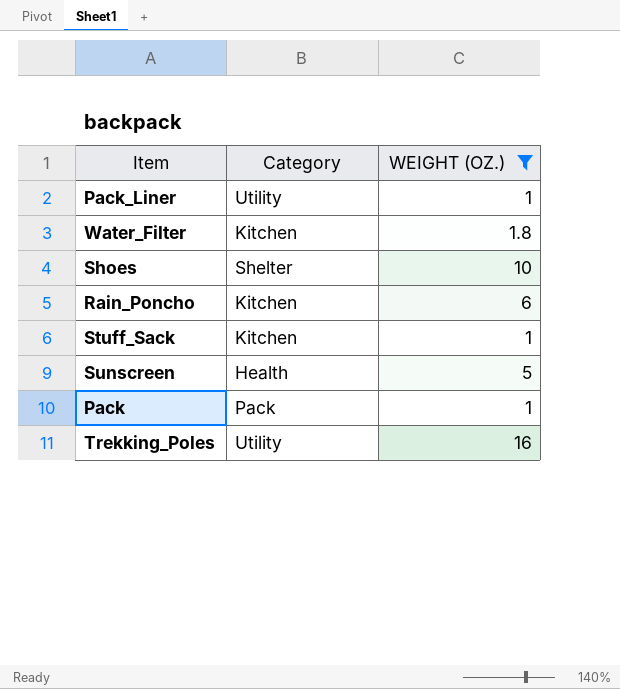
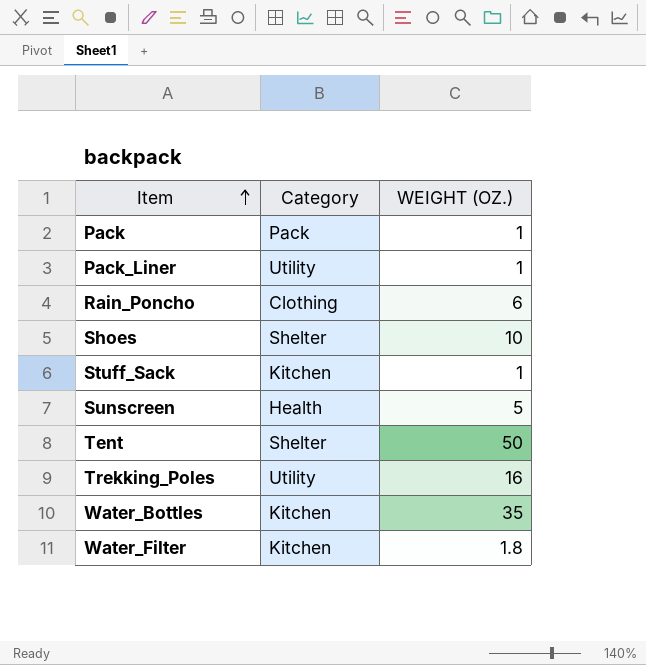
filter: WEIGHT (OZ.) <= 16 -> none
row order: none -> Item ascending
Rain_Poncho | Category: Kitchen -> Clothing

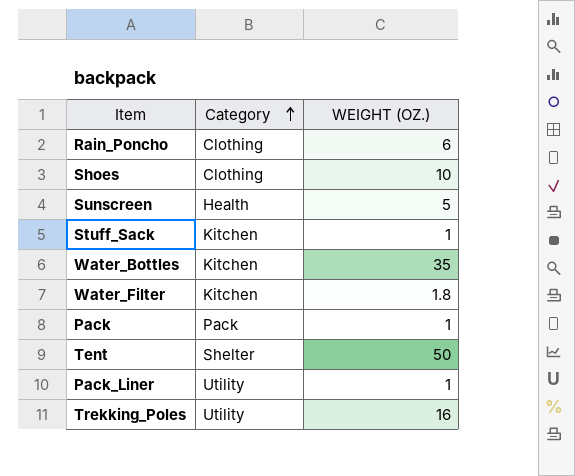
row order: Item ascending -> Category ascending
Shoes | Category: Shelter -> Clothing

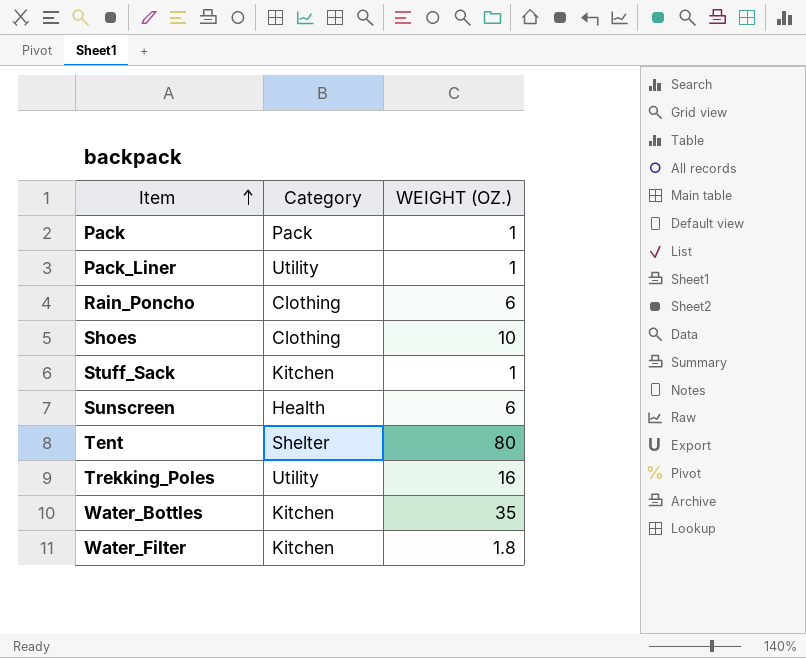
row order: Category ascending -> Item ascending
Sunscreen | WEIGHT (OZ.): 5 -> 6
Tent | WEIGHT (OZ.): 50 -> 80

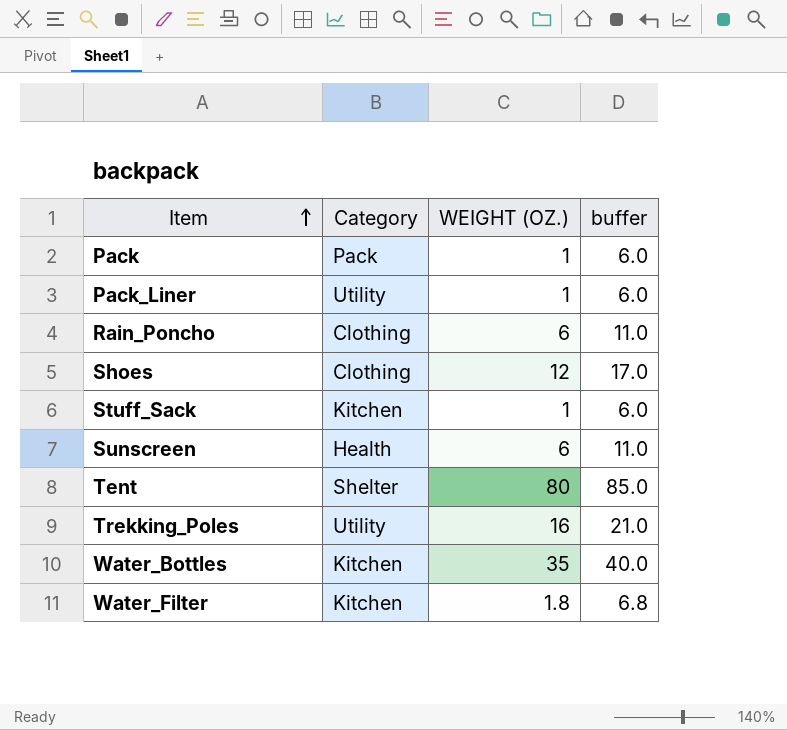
column buffer | formula: none -> [WEIGHT (OZ.)] + 5
Shoes | WEIGHT (OZ.): 10 -> 12

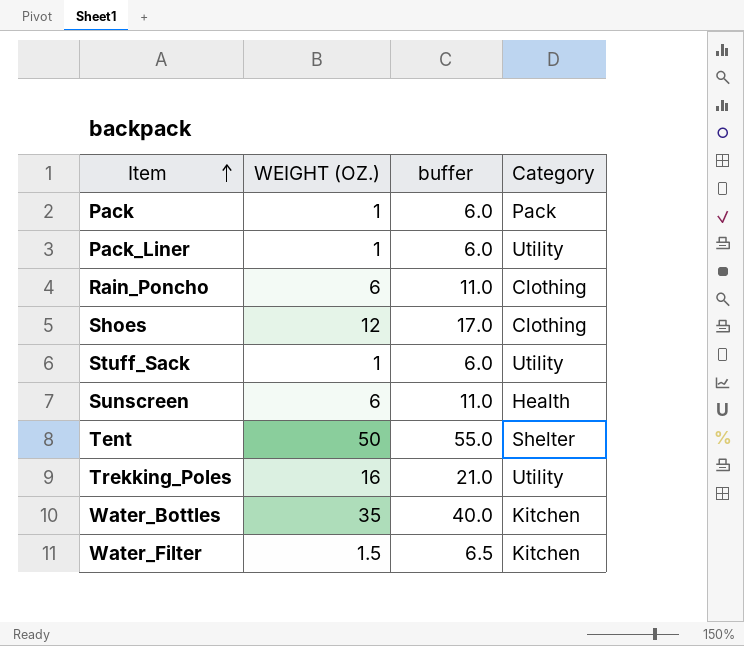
column Category | position: 2 -> 4
Stuff_Sack | Category: Kitchen -> Utility
Tent | WEIGHT (OZ.): 80 -> 50
Tent | buffer: 85.0 -> 55.0
Water_Filter | WEIGHT (OZ.): 1.8 -> 1.5
Water_Filter | buffer: 6.8 -> 6.5

